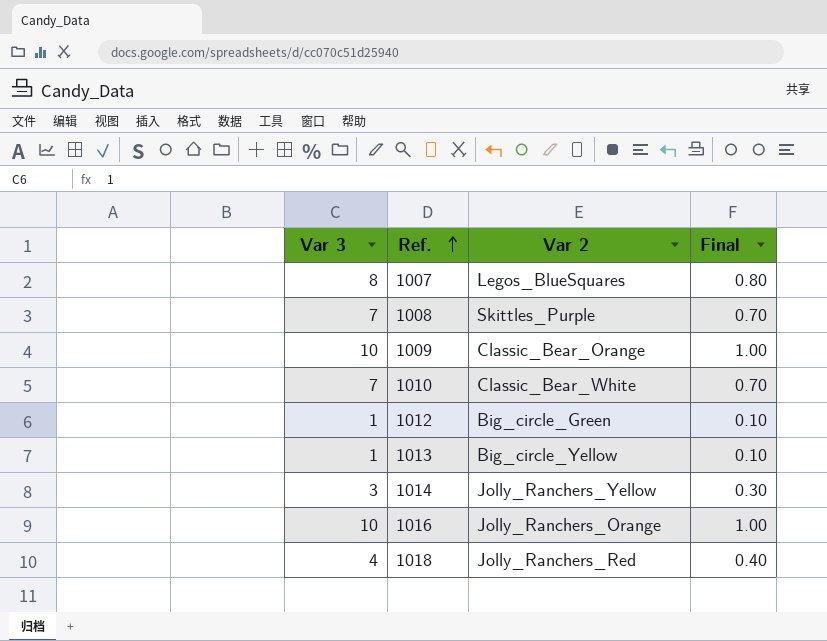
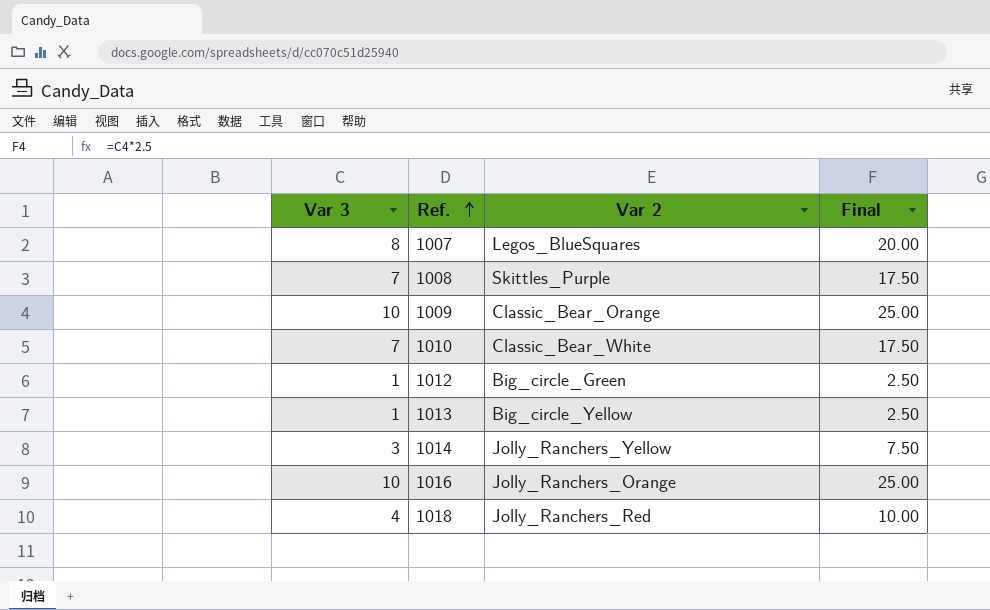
column Final | formula: [Var 3] * 0.1 -> [Var 3] * 2.5

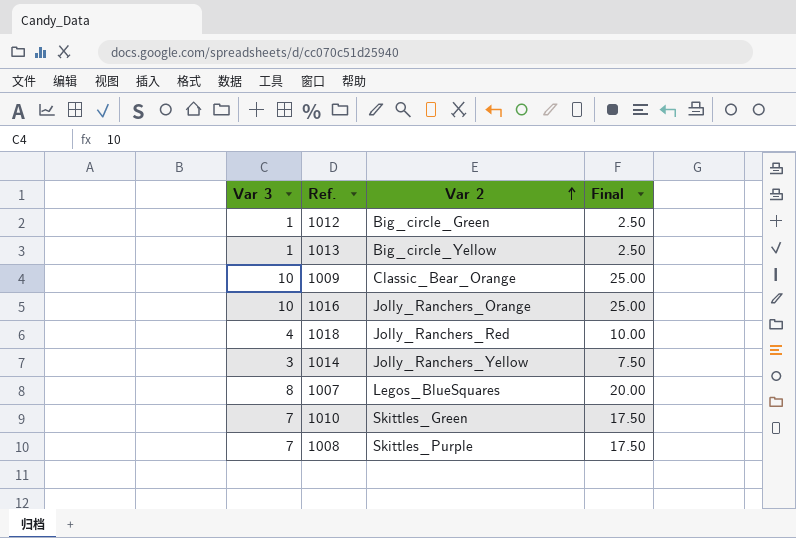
row order: Ref. ascending -> Var 2 ascending
1010 | Var 2: Classic_Bear_White -> Skittles_Green

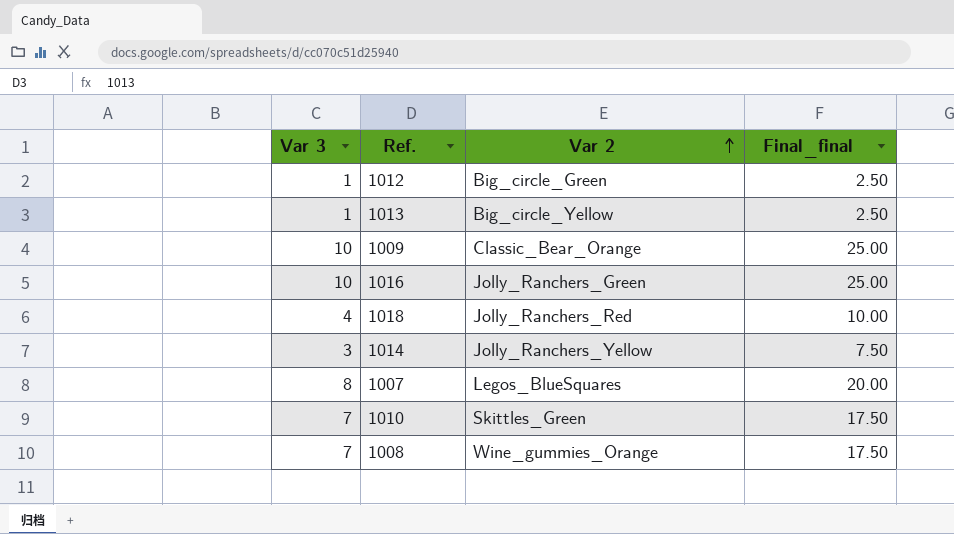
column name: Final -> Final_final
1016 | Var 2: Jolly_Ranchers_Orange -> Jolly_Ranchers_Green
1008 | Var 2: Skittles_Purple -> Wine_gummies_Orange

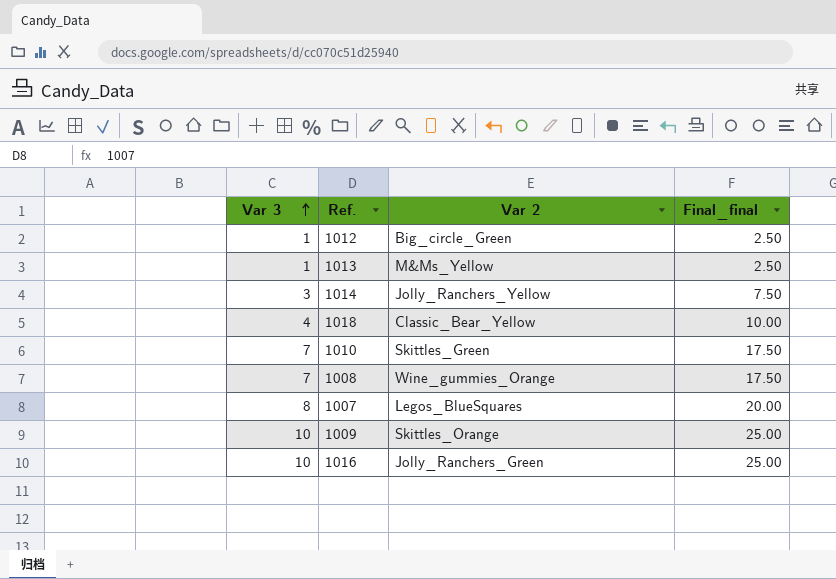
row order: Var 2 ascending -> Var 3 ascending
1013 | Var 2: Big_circle_Yellow -> M&Ms_Yellow
1018 | Var 2: Jolly_Ranchers_Red -> Classic_Bear_Yellow
1009 | Var 2: Classic_Bear_Orange -> Skittles_Orange

